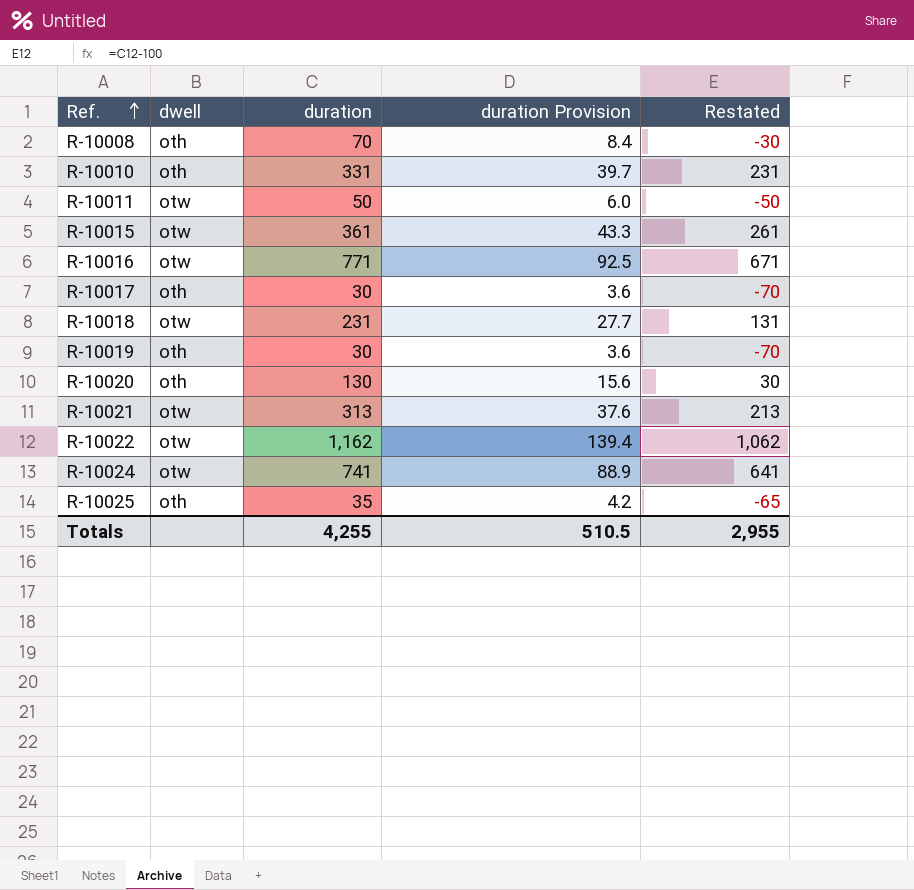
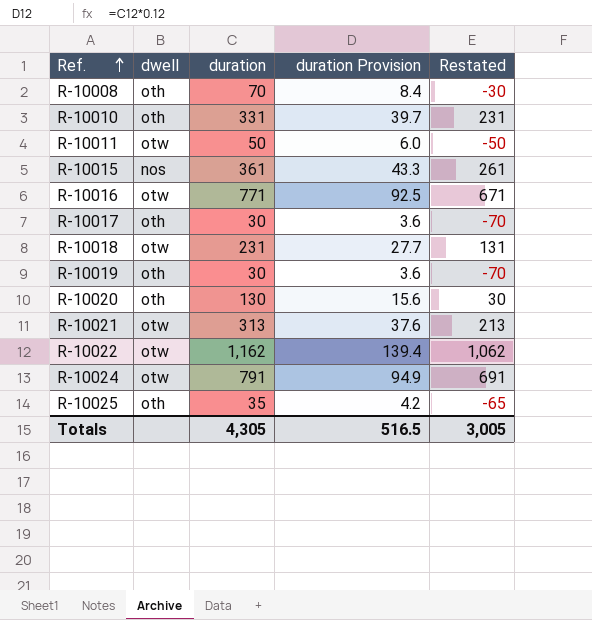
R-10015 | dwell: otw -> nos
R-10024 | duration: 741 -> 791
R-10024 | duration Provision: 88.9 -> 94.9
R-10024 | Restated: 641 -> 691
Totals | duration: 4,255 -> 4,305
Totals | duration Provision: 510.5 -> 516.5
Totals | Restated: 2,955 -> 3,005

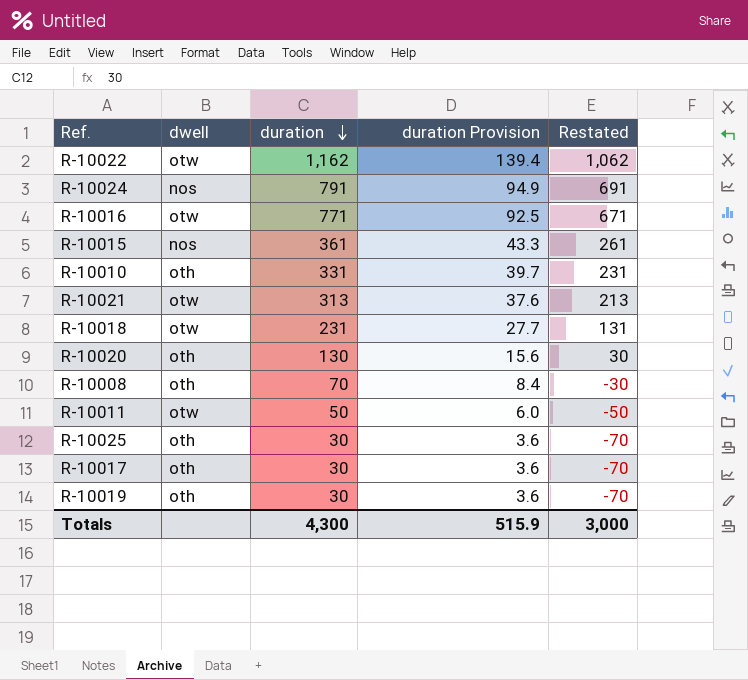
row order: Ref. ascending -> duration descending
R-10024 | dwell: otw -> nos
R-10025 | duration: 35 -> 30
R-10025 | duration Provision: 4.2 -> 3.6
R-10025 | Restated: -65 -> -70
Totals | duration: 4,305 -> 4,300
Totals | duration Provision: 516.5 -> 515.9
Totals | Restated: 3,005 -> 3,000

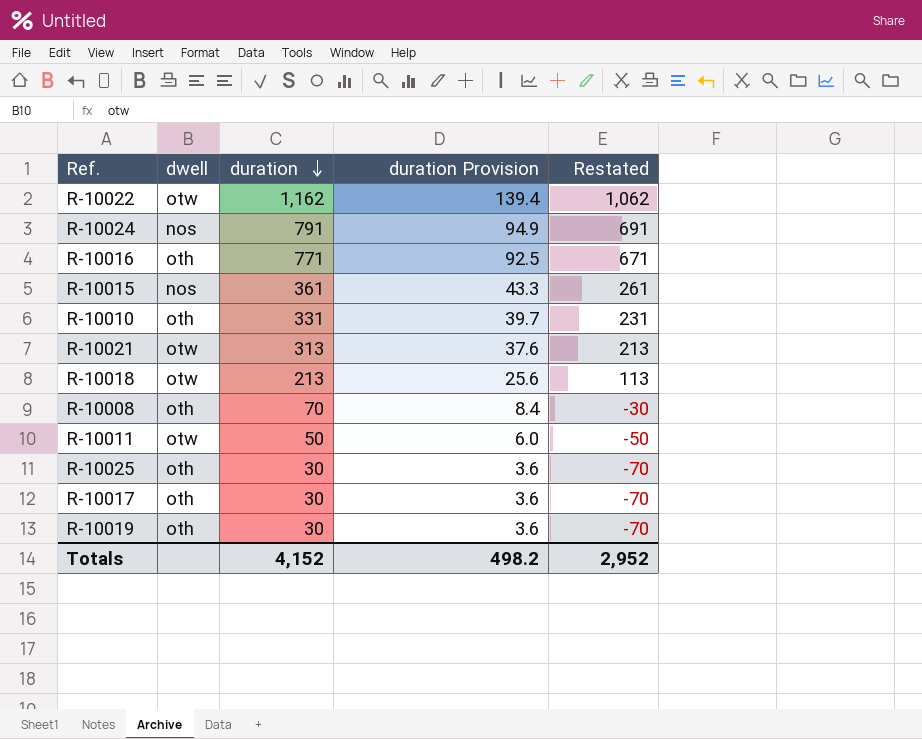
row R-10020: oth | 130 | 15.6 | 30 -> none
R-10016 | dwell: otw -> oth
R-10018 | duration: 231 -> 213
R-10018 | duration Provision: 27.7 -> 25.6
R-10018 | Restated: 131 -> 113
Totals | duration: 4,300 -> 4,152
Totals | duration Provision: 515.9 -> 498.2
Totals | Restated: 3,000 -> 2,952

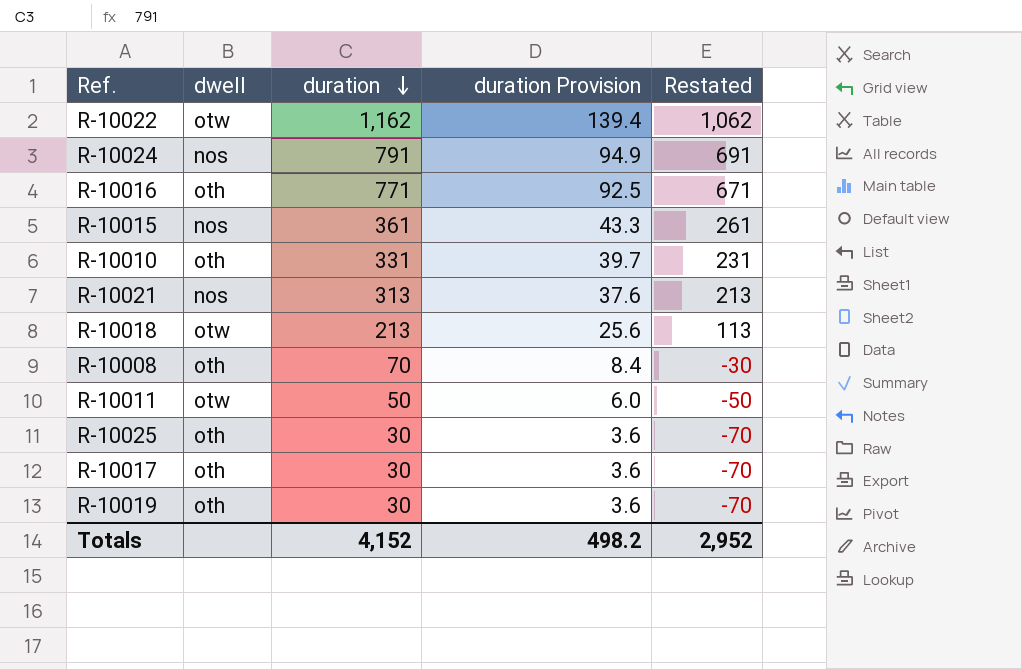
R-10021 | dwell: otw -> nos

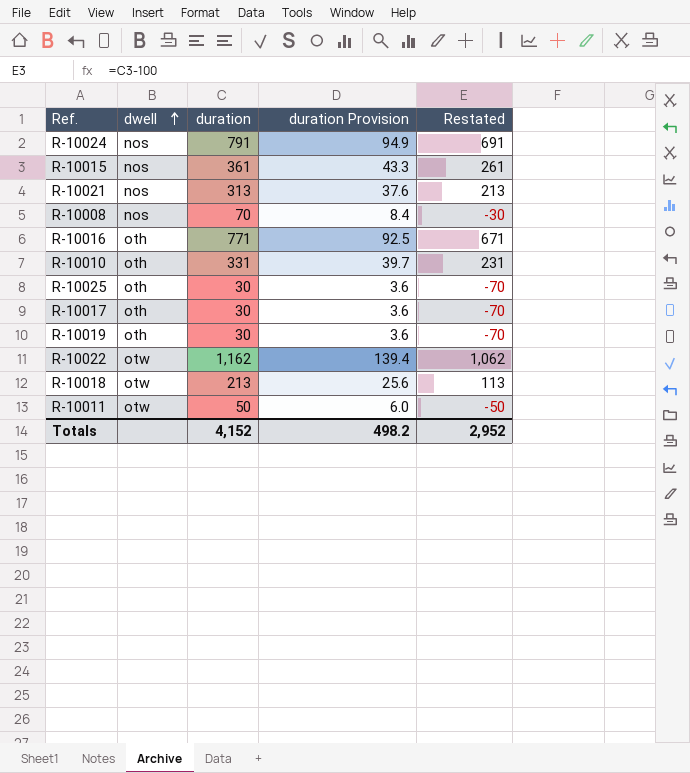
row order: duration descending -> dwell ascending
R-10008 | dwell: oth -> nos

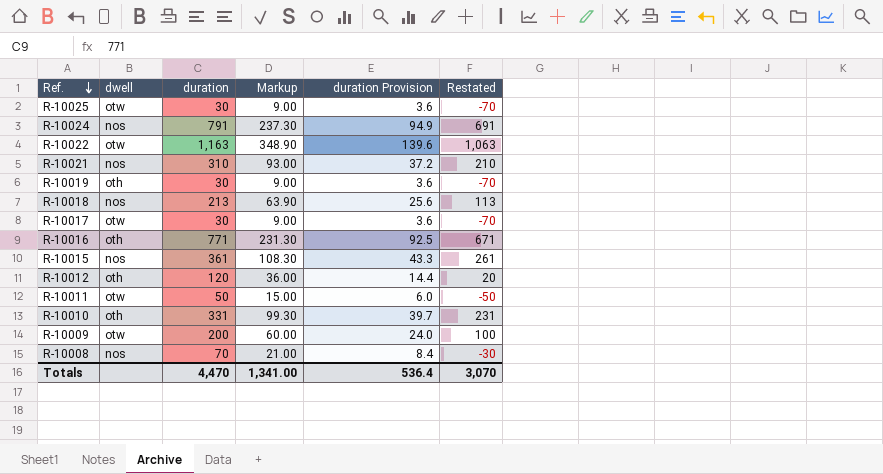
row order: dwell ascending -> Ref. descending
column Markup | formula: none -> [duration] * 0.3
R-10025 | dwell: oth -> otw
R-10022 | duration: 1,162 -> 1,163
R-10022 | duration Provision: 139.4 -> 139.6
R-10022 | Restated: 1,062 -> 1,063
R-10021 | duration: 313 -> 310
R-10021 | duration Provision: 37.6 -> 37.2
R-10021 | Restated: 213 -> 210
R-10018 | dwell: otw -> nos
R-10017 | dwell: oth -> otw
row R-10012: none -> oth | 120 | 36.00 | 14.4 | 20
row R-10009: none -> otw | 200 | 60.00 | 24.0 | 100
Totals | duration: 4,152 -> 4,470
Totals | duration Provision: 498.2 -> 536.4
Totals | Restated: 2,952 -> 3,070

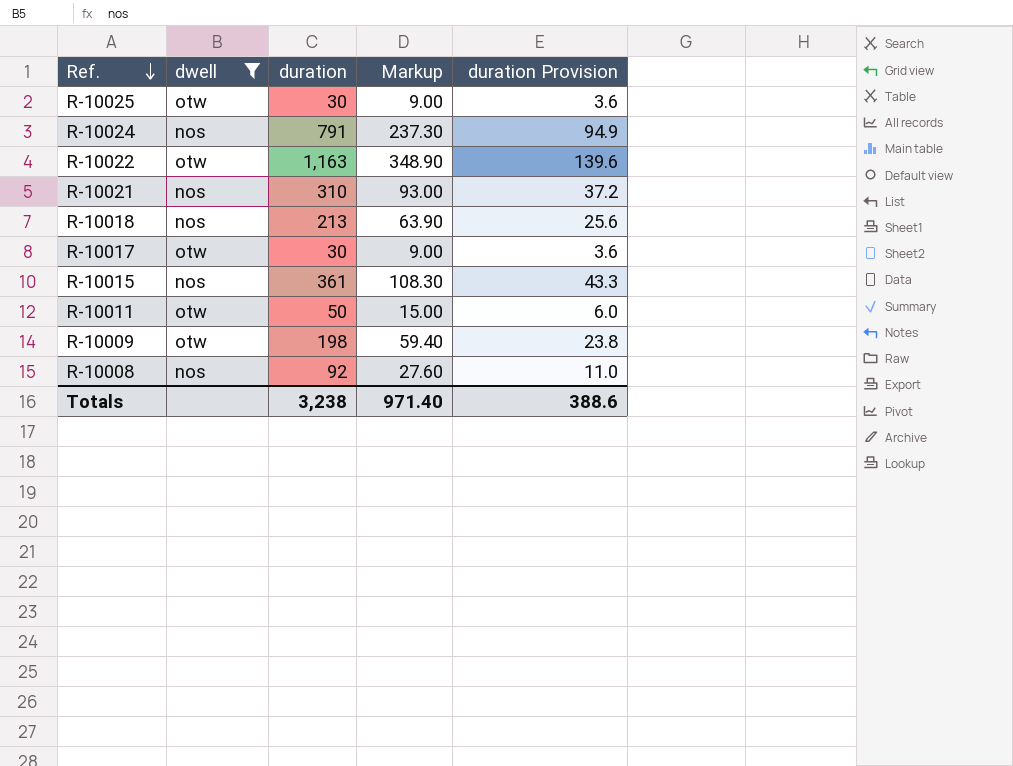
filter: none -> dwell != oth
column Restated | formula: [duration] - 100 -> none
R-10009 | duration: 200 -> 198
R-10009 | Markup: 60.00 -> 59.40
R-10009 | duration Provision: 24.0 -> 23.8
R-10008 | duration: 70 -> 92
R-10008 | Markup: 21.00 -> 27.60
R-10008 | duration Provision: 8.4 -> 11.0
Totals | duration: 4,470 -> 3,238
Totals | Markup: 1,341.00 -> 971.40
Totals | duration Provision: 536.4 -> 388.6

